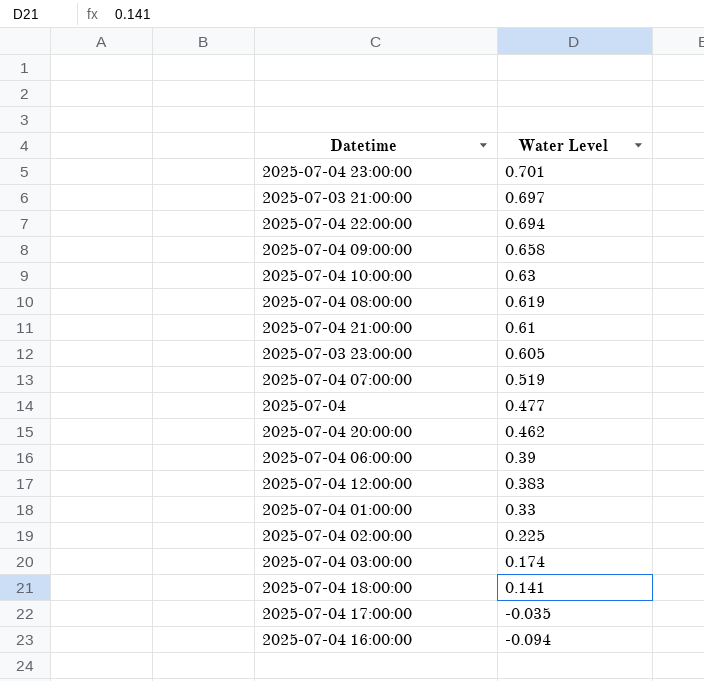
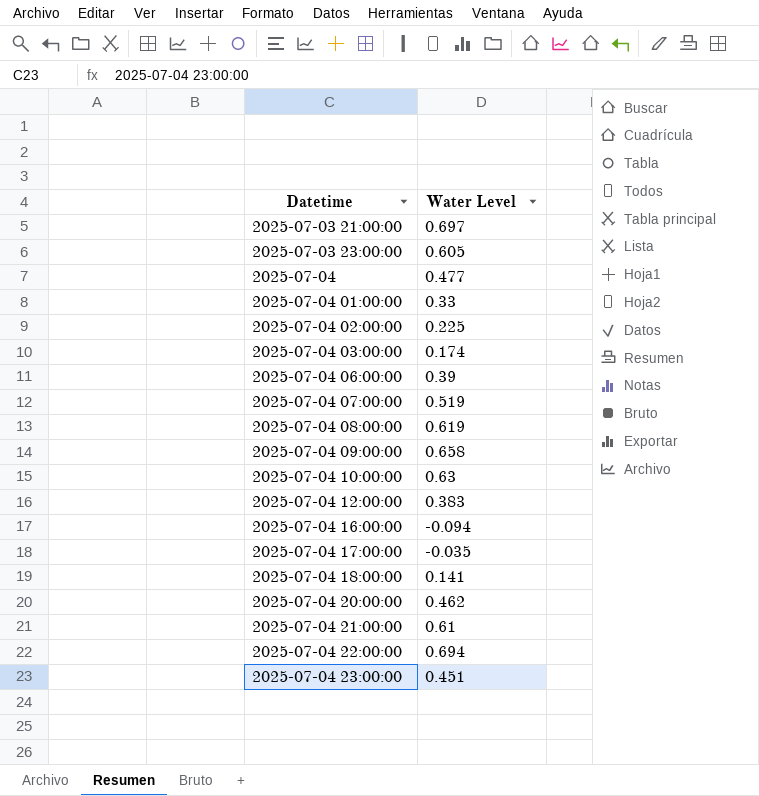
row order: Water Level descending -> Datetime ascending
2025-07-04 23:00:00 | Water Level: 0.701 -> 0.451

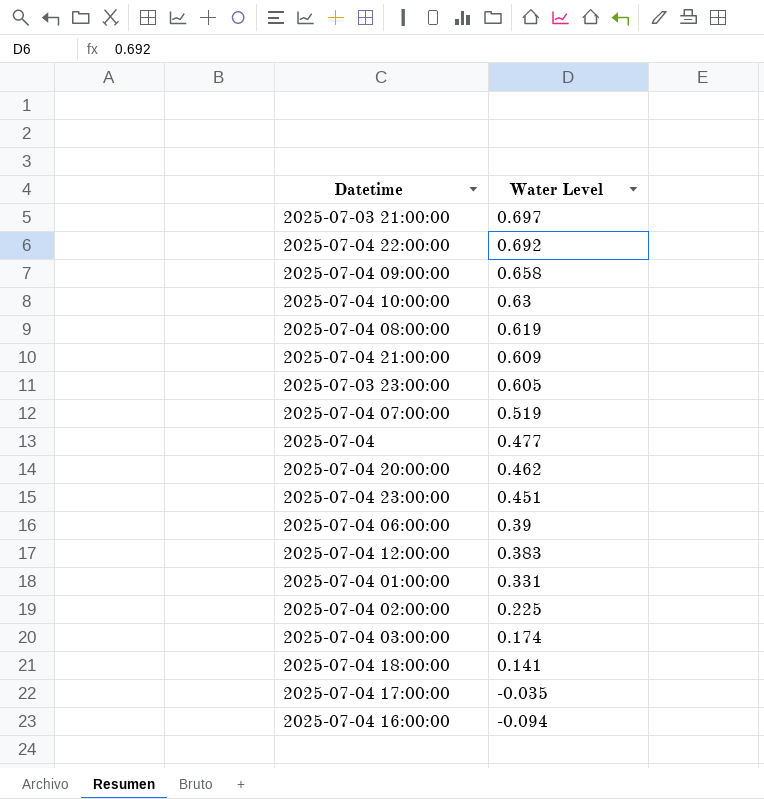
row order: Datetime ascending -> Water Level descending
2025-07-04 22:00:00 | Water Level: 0.694 -> 0.692
2025-07-04 21:00:00 | Water Level: 0.61 -> 0.609
2025-07-04 01:00:00 | Water Level: 0.33 -> 0.331

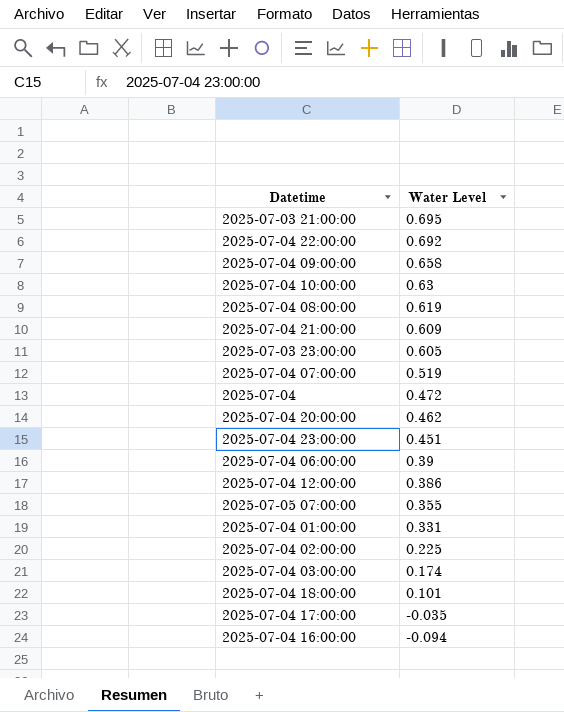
2025-07-03 21:00:00 | Water Level: 0.697 -> 0.695
2025-07-04 | Water Level: 0.477 -> 0.472
2025-07-04 12:00:00 | Water Level: 0.383 -> 0.386
row 2025-07-05 07:00:00: none -> 0.355
2025-07-04 18:00:00 | Water Level: 0.141 -> 0.101

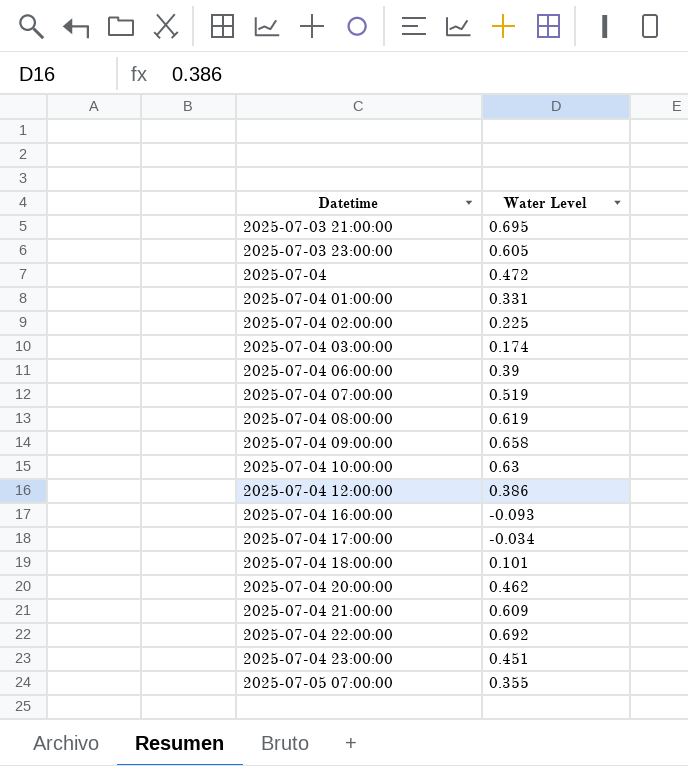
row order: Water Level descending -> Datetime ascending
2025-07-04 16:00:00 | Water Level: -0.094 -> -0.093
2025-07-04 17:00:00 | Water Level: -0.035 -> -0.034

